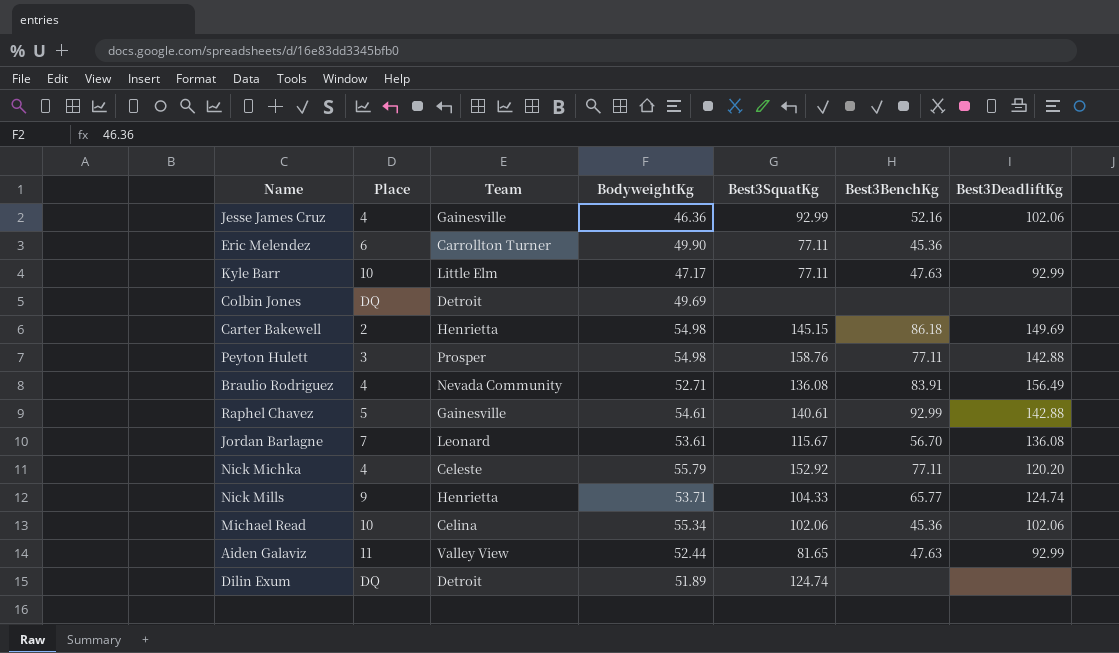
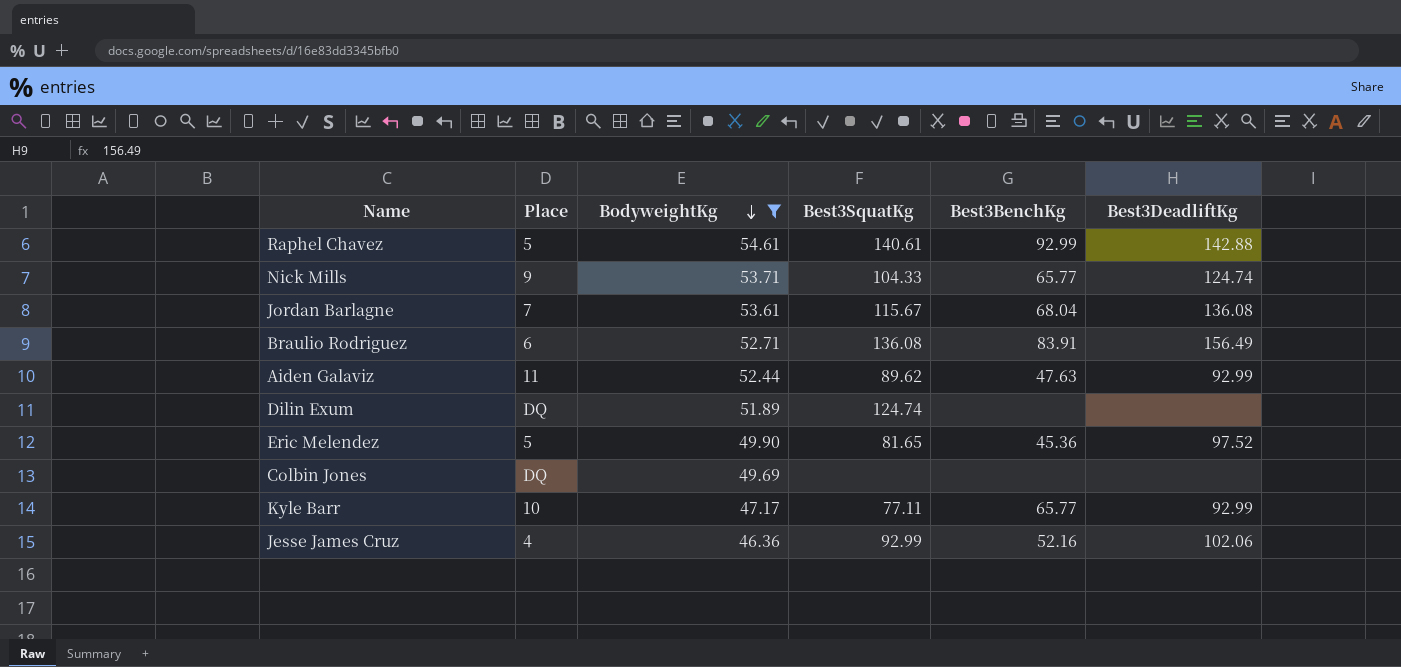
filter: none -> BodyweightKg <= 54.61
row order: none -> BodyweightKg descending
column Team | position: 3 -> none
Jordan Barlagne | Best3BenchKg: 56.70 -> 68.04
Braulio Rodriguez | Place: 4 -> 6
Aiden Galaviz | Best3SquatKg: 81.65 -> 89.62
Eric Melendez | Place: 6 -> 5
Eric Melendez | Best3SquatKg: 77.11 -> 81.65
Eric Melendez | Best3DeadliftKg: none -> 97.52
Kyle Barr | Best3BenchKg: 47.63 -> 65.77

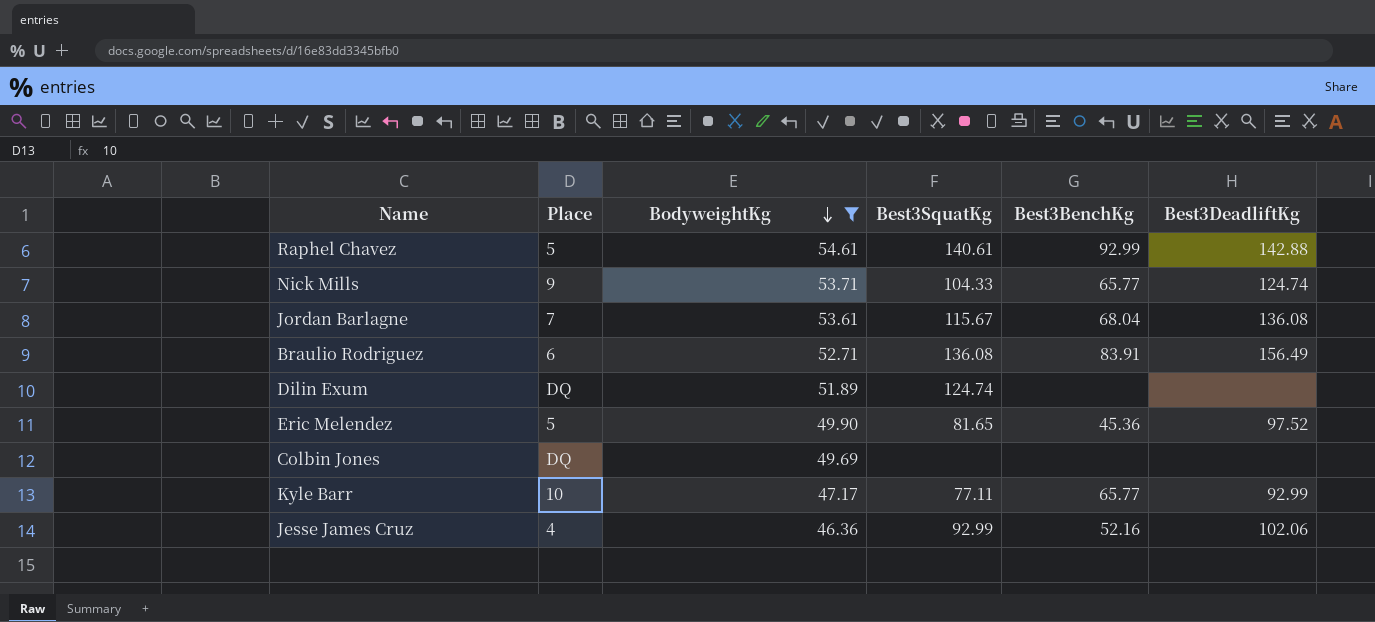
row Aiden Galaviz: 11 | 52.44 | 89.62 | 47.63 | 92.99 -> none

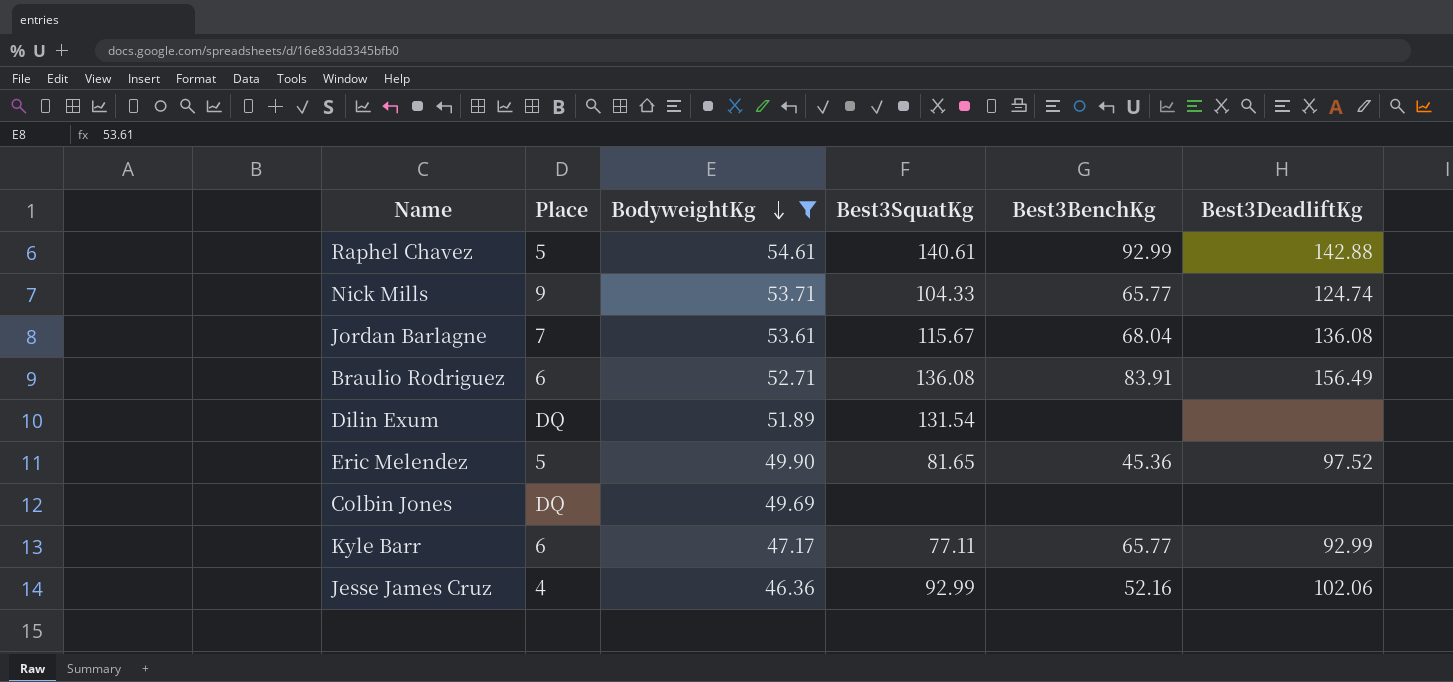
Dilin Exum | Best3SquatKg: 124.74 -> 131.54
Kyle Barr | Place: 10 -> 6

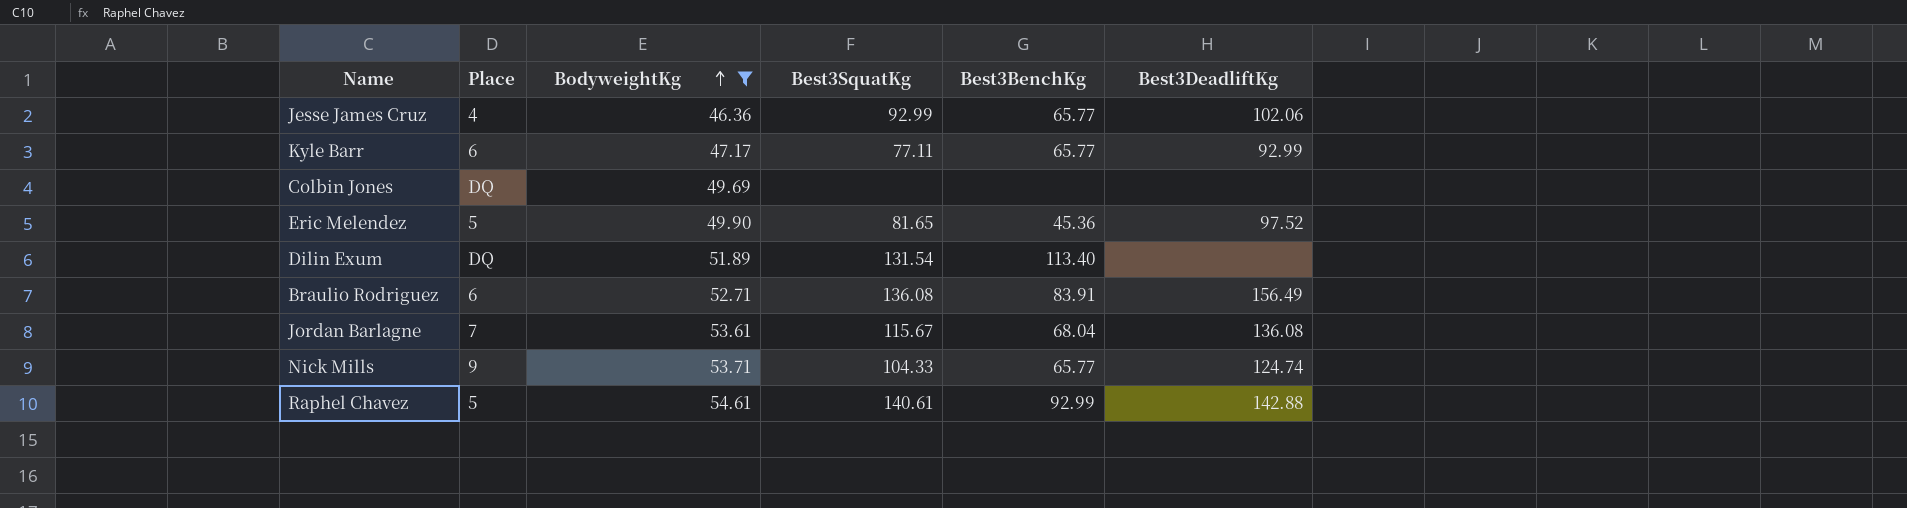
row order: BodyweightKg descending -> BodyweightKg ascending
Jesse James Cruz | Best3BenchKg: 52.16 -> 65.77
Dilin Exum | Best3BenchKg: none -> 113.40

